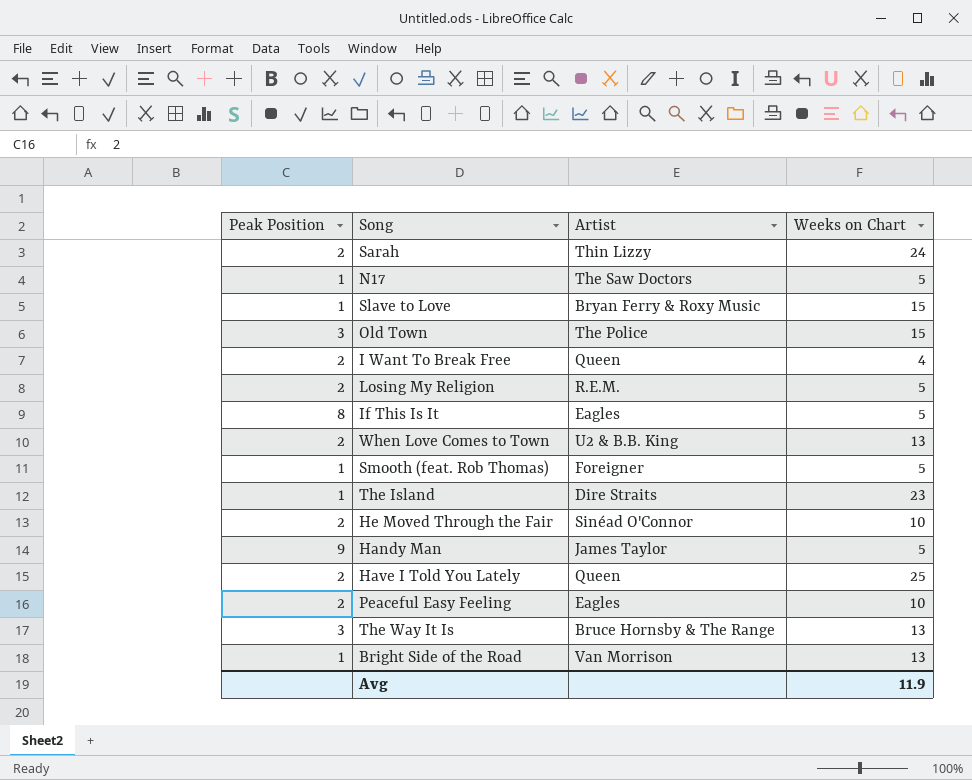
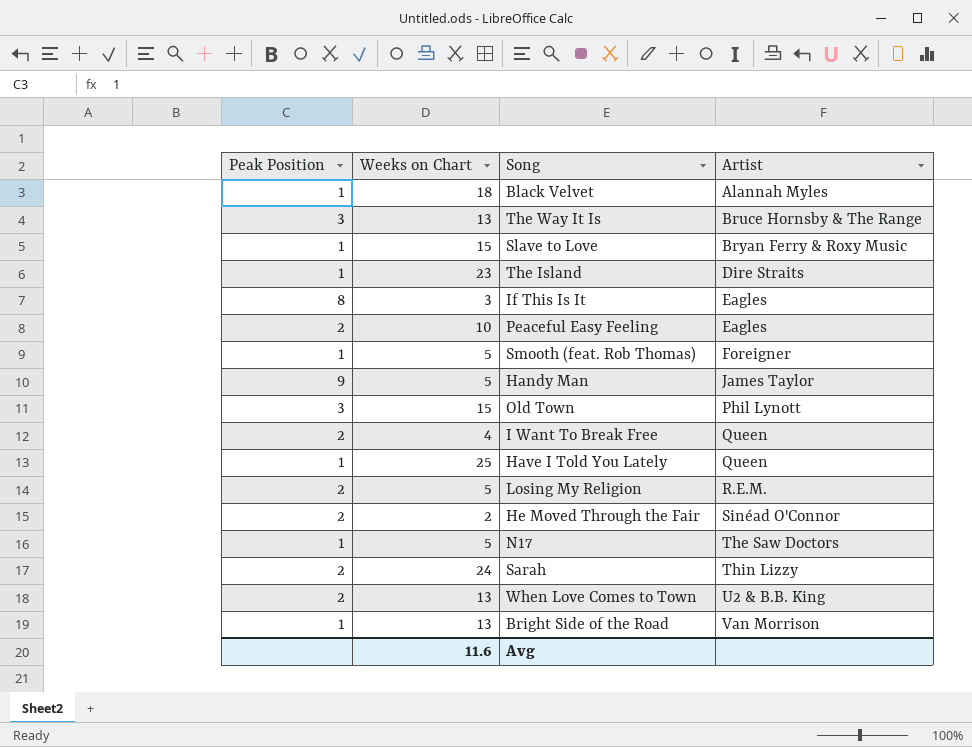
row order: none -> Artist ascending
column Weeks on Chart | position: 4 -> 2
row Black Velvet: none -> 1 | 18 | Alannah Myles
If This Is It | Weeks on Chart: 5 -> 3
Old Town | Artist: The Police -> Phil Lynott
Have I Told You Lately | Peak Position: 2 -> 1
He Moved Through the Fair | Weeks on Chart: 10 -> 2
Avg | Weeks on Chart: 11.9 -> 11.6

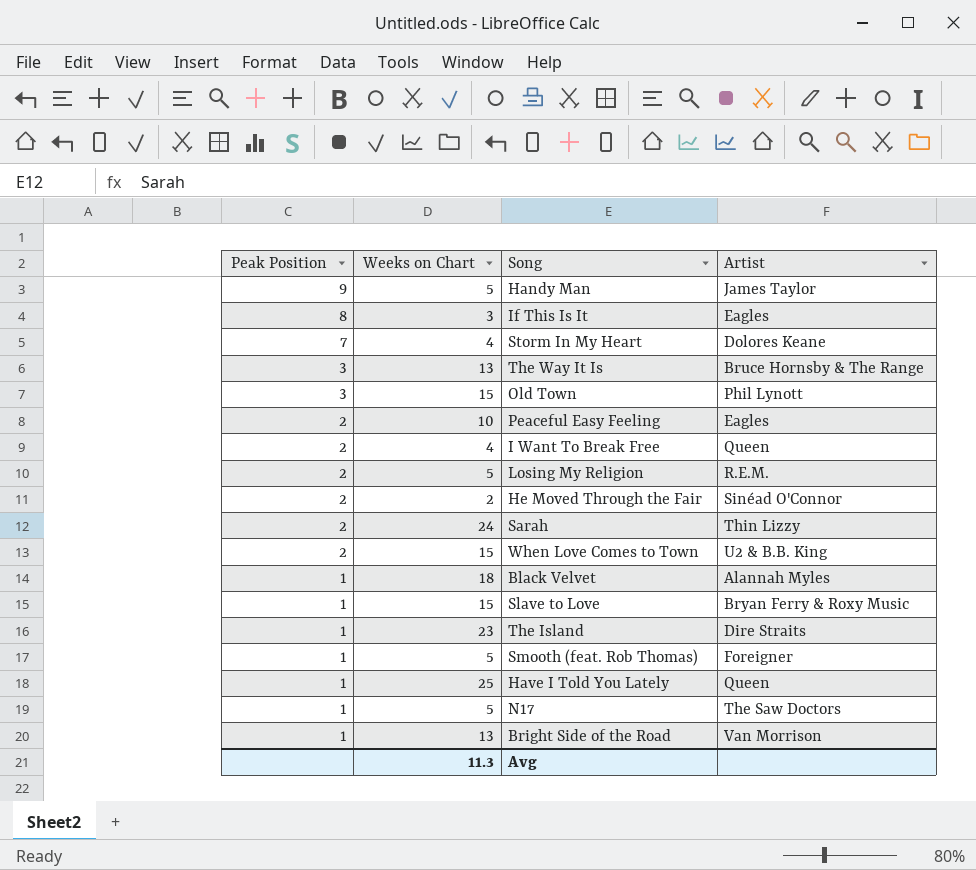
row order: Artist ascending -> Peak Position descending
row Storm In My Heart: none -> 7 | 4 | Dolores Keane
When Love Comes to Town | Weeks on Chart: 13 -> 15
Avg | Weeks on Chart: 11.6 -> 11.3

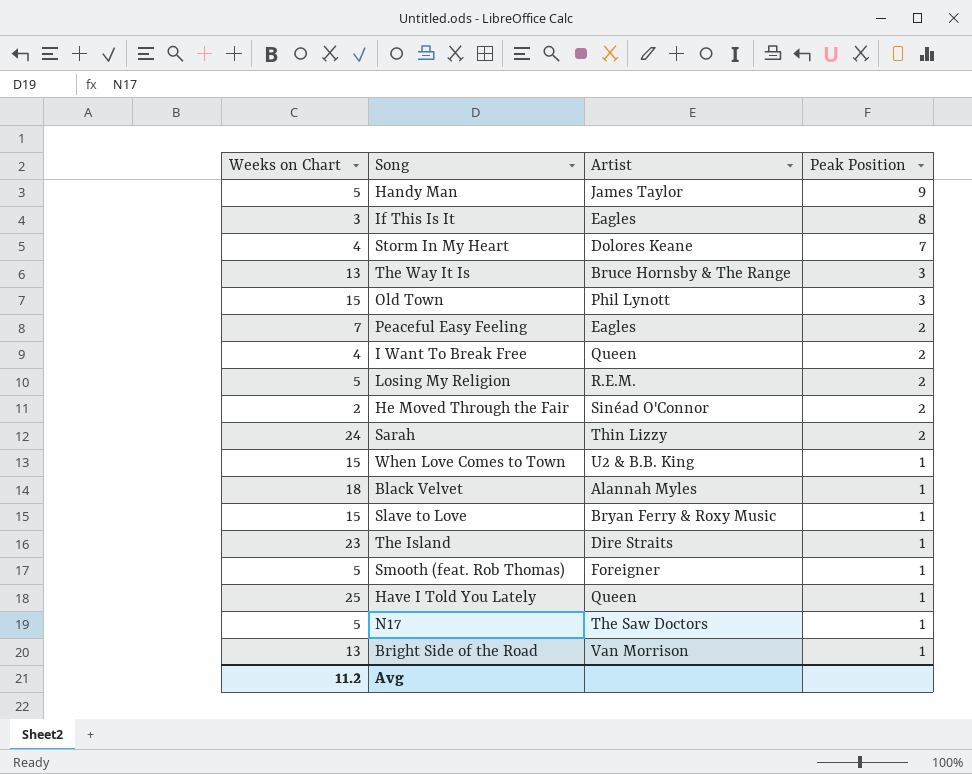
column Peak Position | position: 1 -> 4
Peaceful Easy Feeling | Weeks on Chart: 10 -> 7
When Love Comes to Town | Peak Position: 2 -> 1
Avg | Weeks on Chart: 11.3 -> 11.2

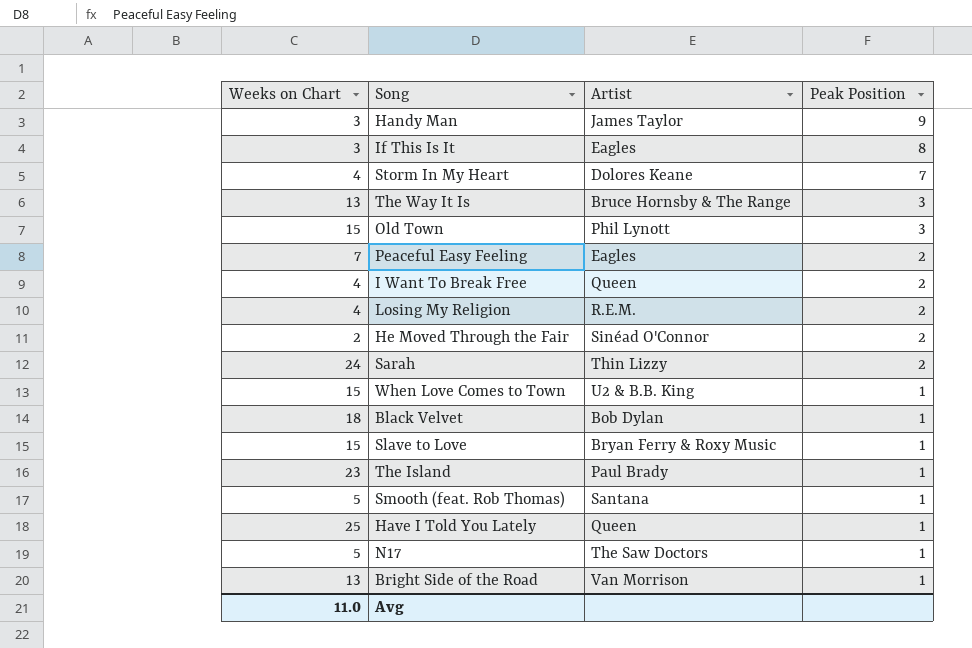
Handy Man | Weeks on Chart: 5 -> 3
Losing My Religion | Weeks on Chart: 5 -> 4
Black Velvet | Artist: Alannah Myles -> Bob Dylan
The Island | Artist: Dire Straits -> Paul Brady
Smooth (feat. Rob Thomas) | Artist: Foreigner -> Santana
Avg | Weeks on Chart: 11.2 -> 11.0

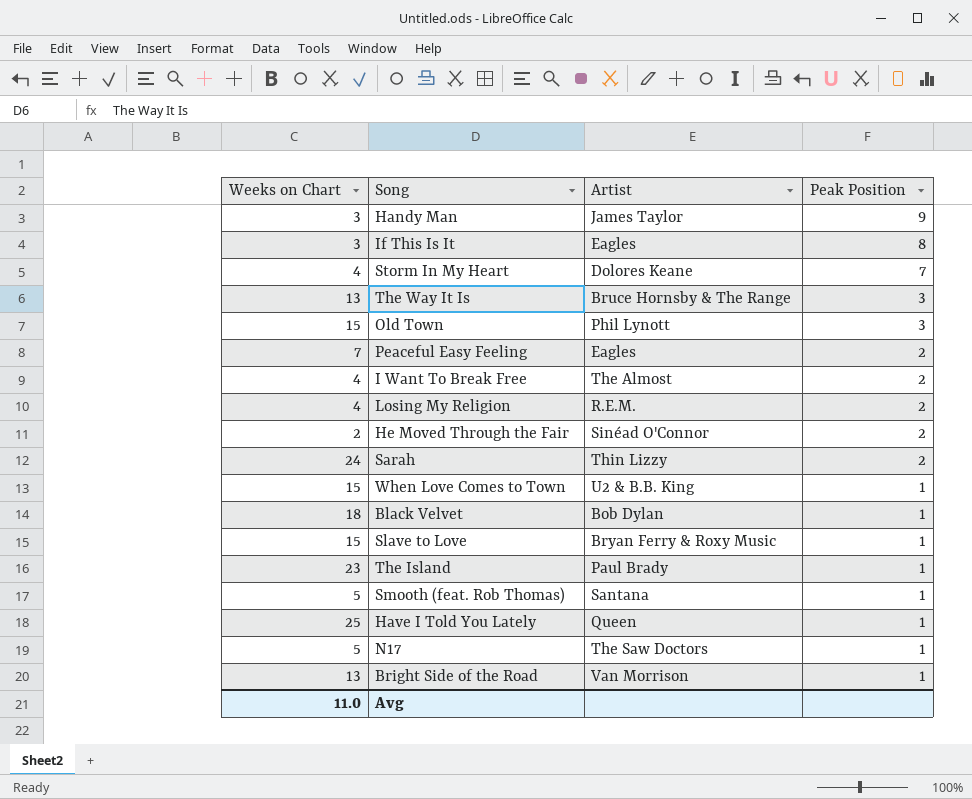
I Want To Break Free | Artist: Queen -> The Almost

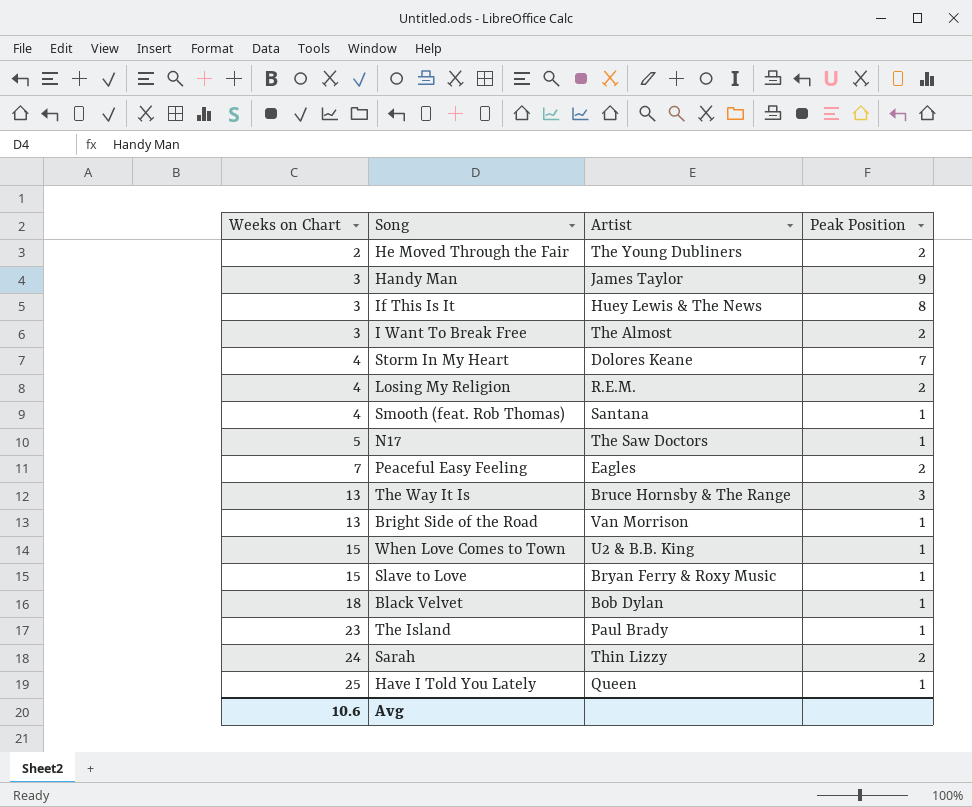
row order: Peak Position descending -> Weeks on Chart ascending
row Old Town: 15 | Phil Lynott | 3 -> none
He Moved Through the Fair | Artist: Sinéad O'Connor -> The Young Dubliners
If This Is It | Artist: Eagles -> Huey Lewis & The News
I Want To Break Free | Weeks on Chart: 4 -> 3
Smooth (feat. Rob Thomas) | Weeks on Chart: 5 -> 4
Avg | Weeks on Chart: 11.0 -> 10.6

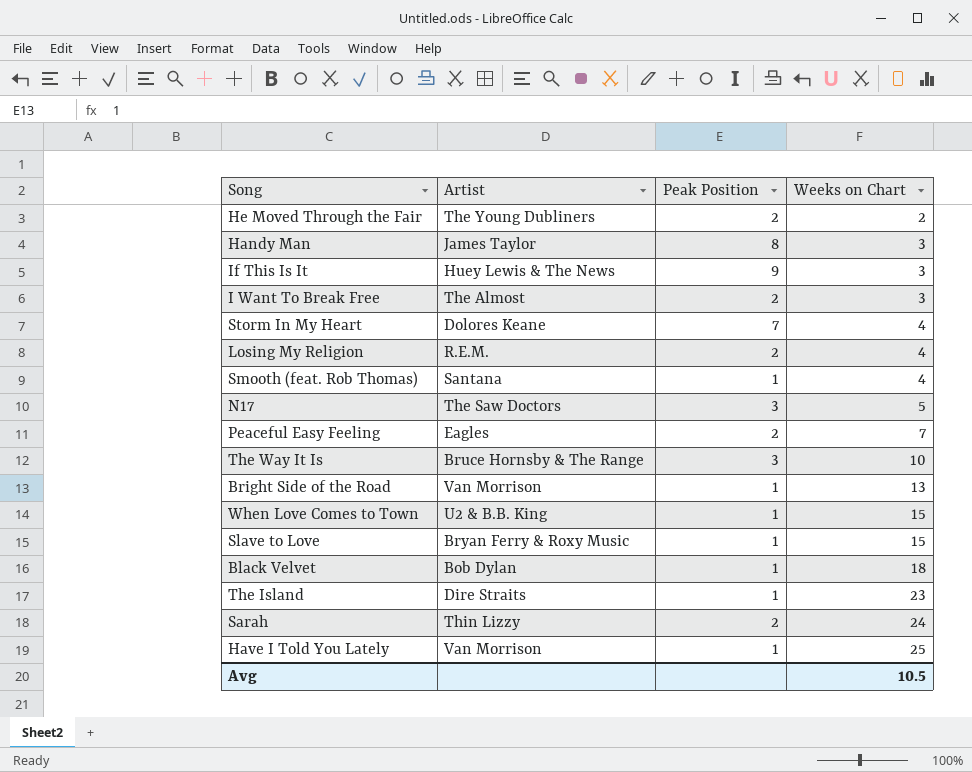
column Weeks on Chart | position: 1 -> 4
Handy Man | Peak Position: 9 -> 8
If This Is It | Peak Position: 8 -> 9
N17 | Peak Position: 1 -> 3
The Way It Is | Weeks on Chart: 13 -> 10
The Island | Artist: Paul Brady -> Dire Straits
Have I Told You Lately | Artist: Queen -> Van Morrison
Avg | Weeks on Chart: 10.6 -> 10.5

